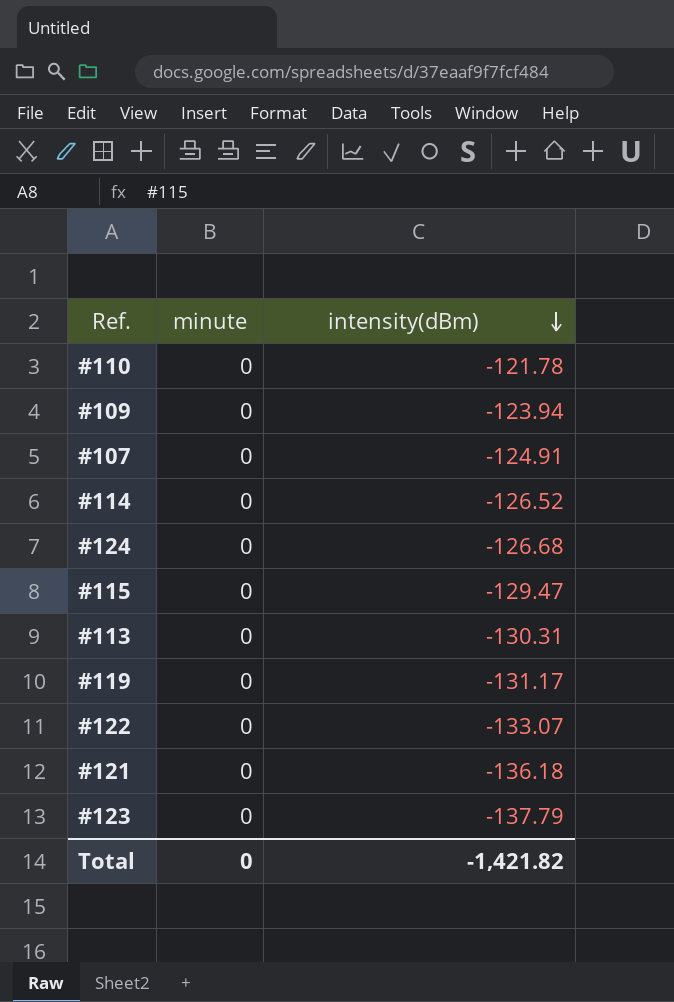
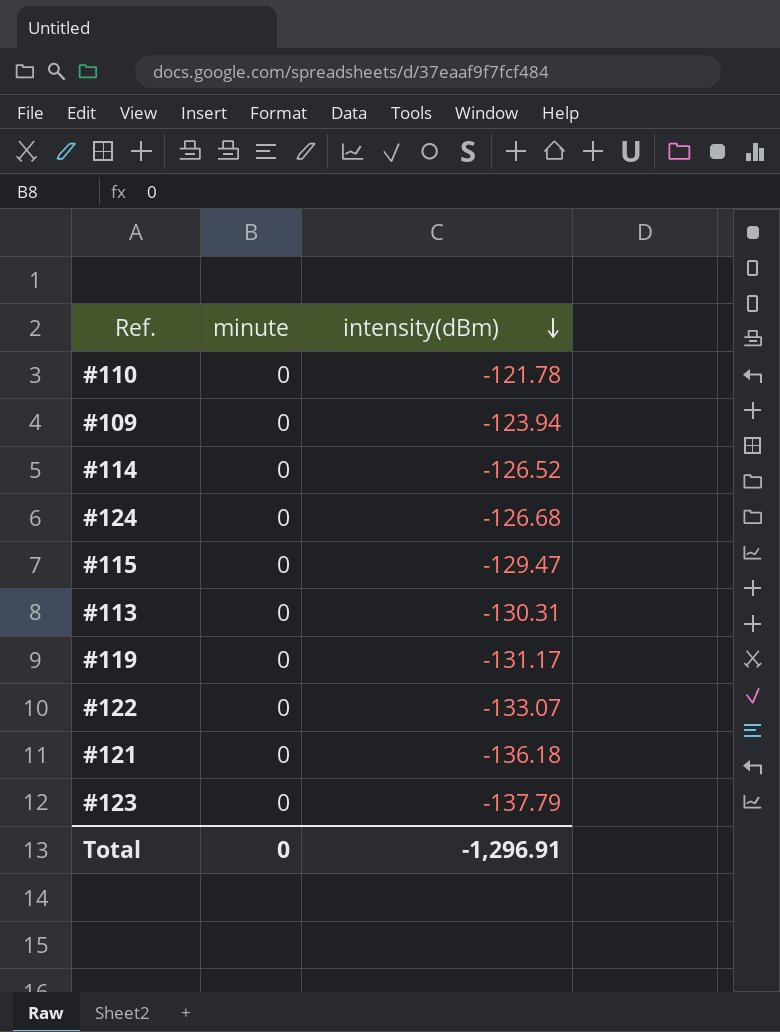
row #107: 0 | -124.91 -> none
Total | intensity(dBm): -1,421.82 -> -1,296.91

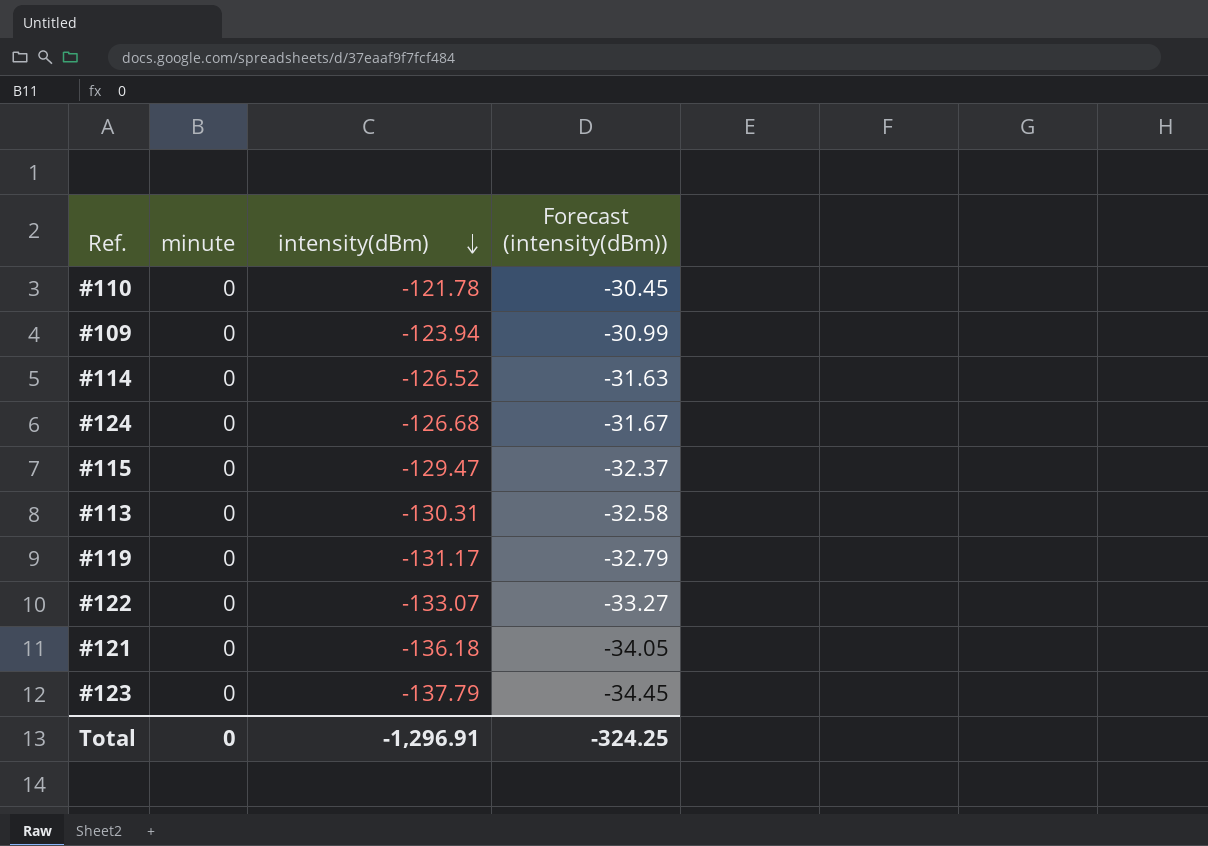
column Forecast (intensity(dBm)) | formula: none -> [intensity(dBm)] * 0.25

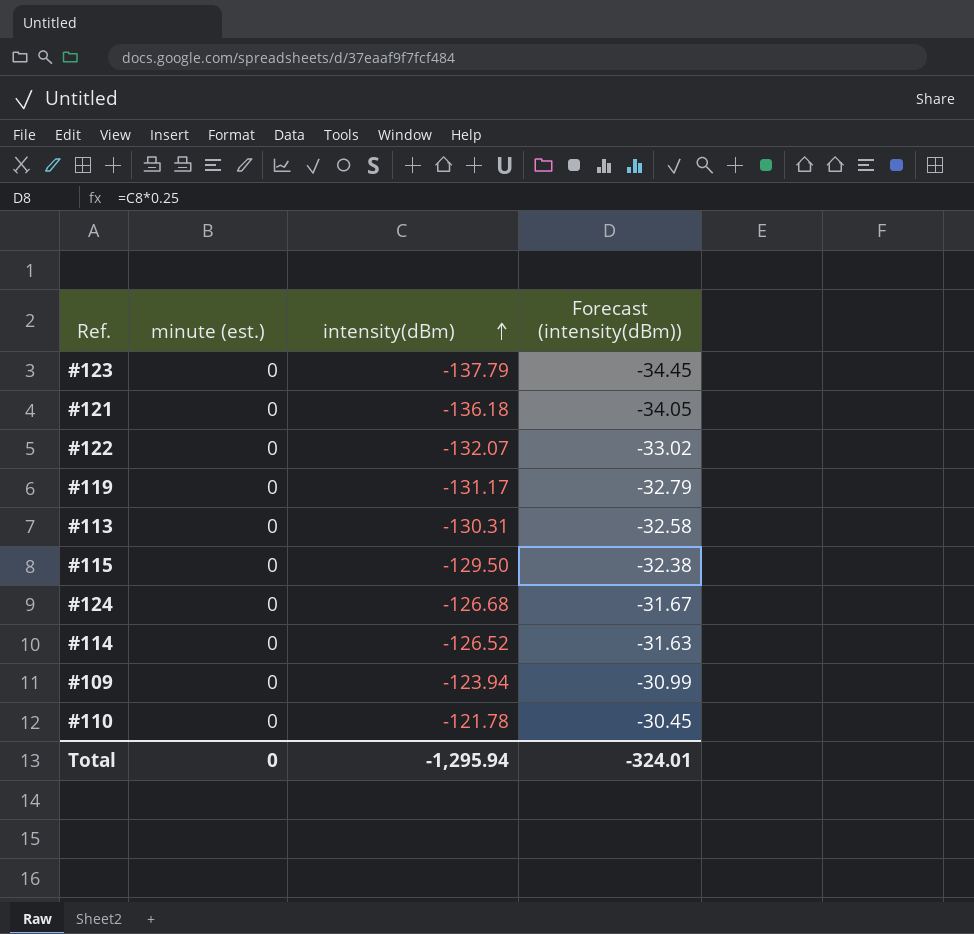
row order: intensity(dBm) descending -> intensity(dBm) ascending
column name: minute -> minute (est.)
#122 | intensity(dBm): -133.07 -> -132.07
#122 | Forecast (intensity(dBm)): -33.27 -> -33.02
#115 | intensity(dBm): -129.47 -> -129.50
#115 | Forecast (intensity(dBm)): -32.37 -> -32.38
Total | intensity(dBm): -1,296.91 -> -1,295.94
Total | Forecast (intensity(dBm)): -324.25 -> -324.01

